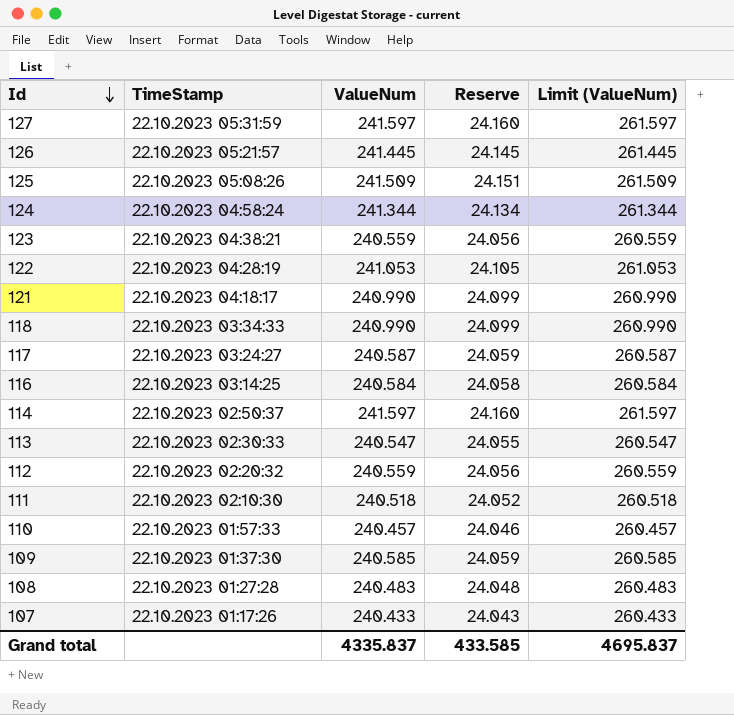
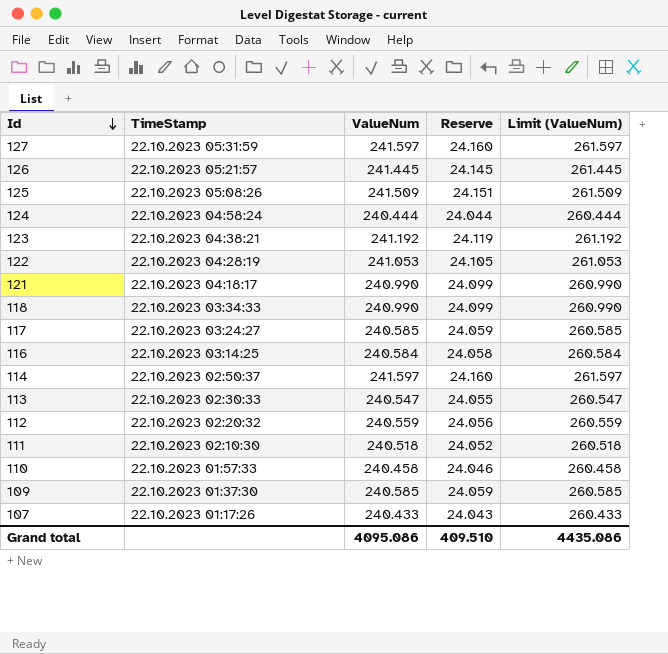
row 108: 22.10.2023 01:27:28 | 240.483 | 24.048 | 260.483 -> none
124 | ValueNum: 241.344 -> 240.444
124 | Reserve: 24.134 -> 24.044
124 | Limit (ValueNum): 261.344 -> 260.444
123 | ValueNum: 240.559 -> 241.192
123 | Reserve: 24.056 -> 24.119
123 | Limit (ValueNum): 260.559 -> 261.192
117 | ValueNum: 240.587 -> 240.585
117 | Limit (ValueNum): 260.587 -> 260.585
110 | ValueNum: 240.457 -> 240.458
110 | Limit (ValueNum): 260.457 -> 260.458
Grand total | ValueNum: 4335.837 -> 4095.086
Grand total | Reserve: 433.585 -> 409.510
Grand total | Limit (ValueNum): 4695.837 -> 4435.086

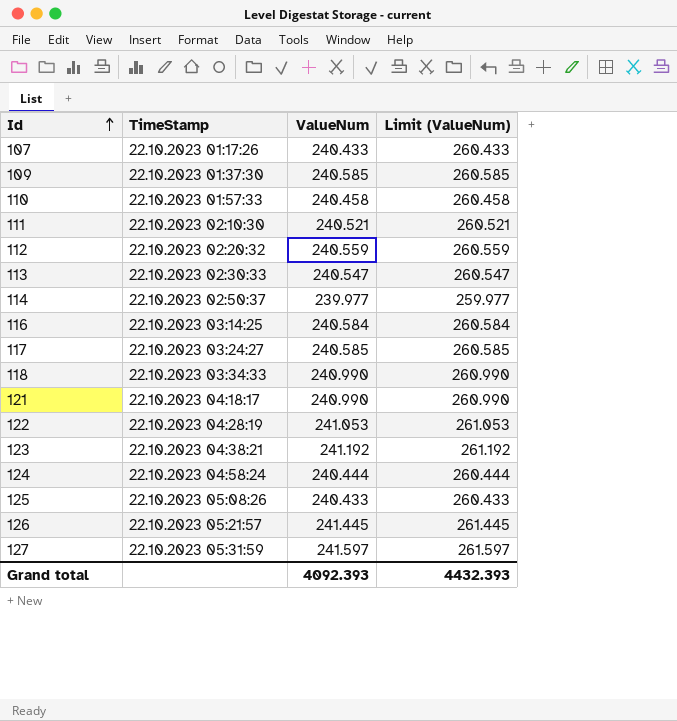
row order: Id descending -> Id ascending
column Reserve | formula: [ValueNum] * 0.1 -> none
111 | ValueNum: 240.518 -> 240.521
111 | Limit (ValueNum): 260.518 -> 260.521
114 | ValueNum: 241.597 -> 239.977
114 | Limit (ValueNum): 261.597 -> 259.977
125 | ValueNum: 241.509 -> 240.433
125 | Limit (ValueNum): 261.509 -> 260.433
Grand total | ValueNum: 4095.086 -> 4092.393
Grand total | Limit (ValueNum): 4435.086 -> 4432.393

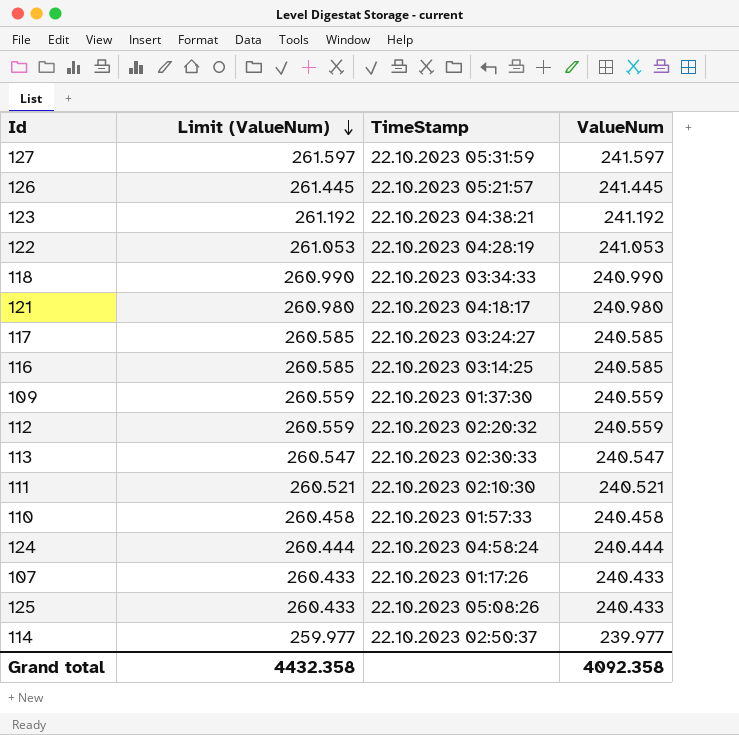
row order: Id ascending -> Limit (ValueNum) descending
column Limit (ValueNum) | position: 4 -> 2
121 | Limit (ValueNum): 260.990 -> 260.980
121 | ValueNum: 240.990 -> 240.980
116 | Limit (ValueNum): 260.584 -> 260.585
116 | ValueNum: 240.584 -> 240.585
109 | Limit (ValueNum): 260.585 -> 260.559
109 | ValueNum: 240.585 -> 240.559
Grand total | Limit (ValueNum): 4432.393 -> 4432.358
Grand total | ValueNum: 4092.393 -> 4092.358

